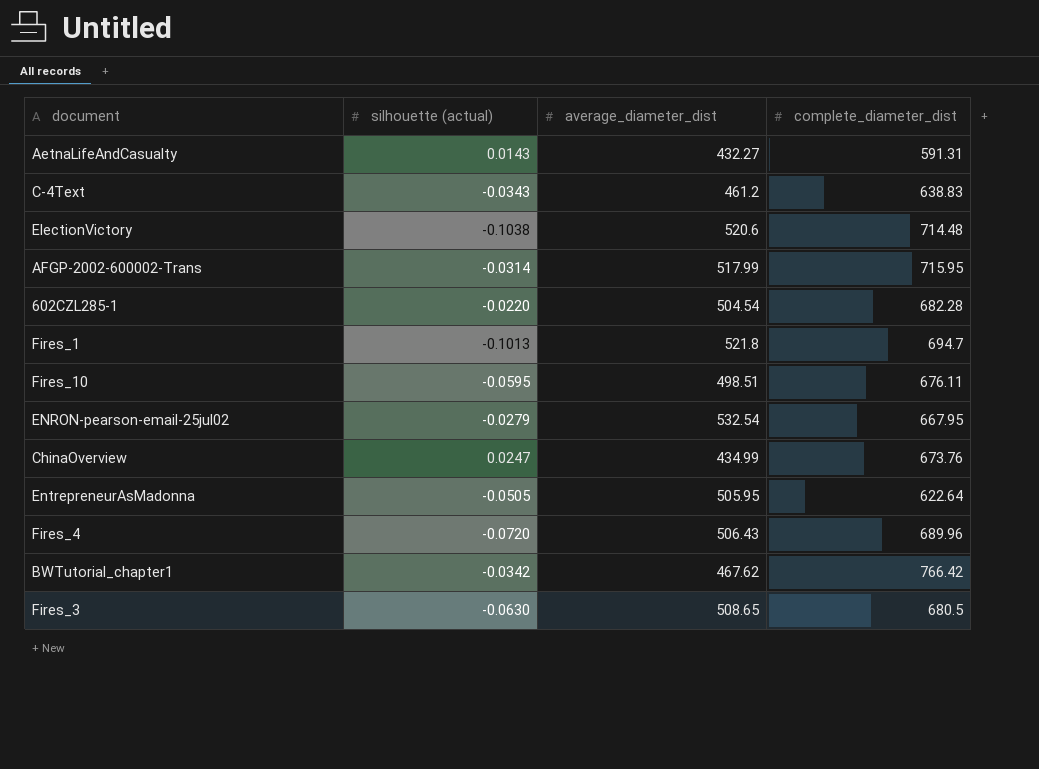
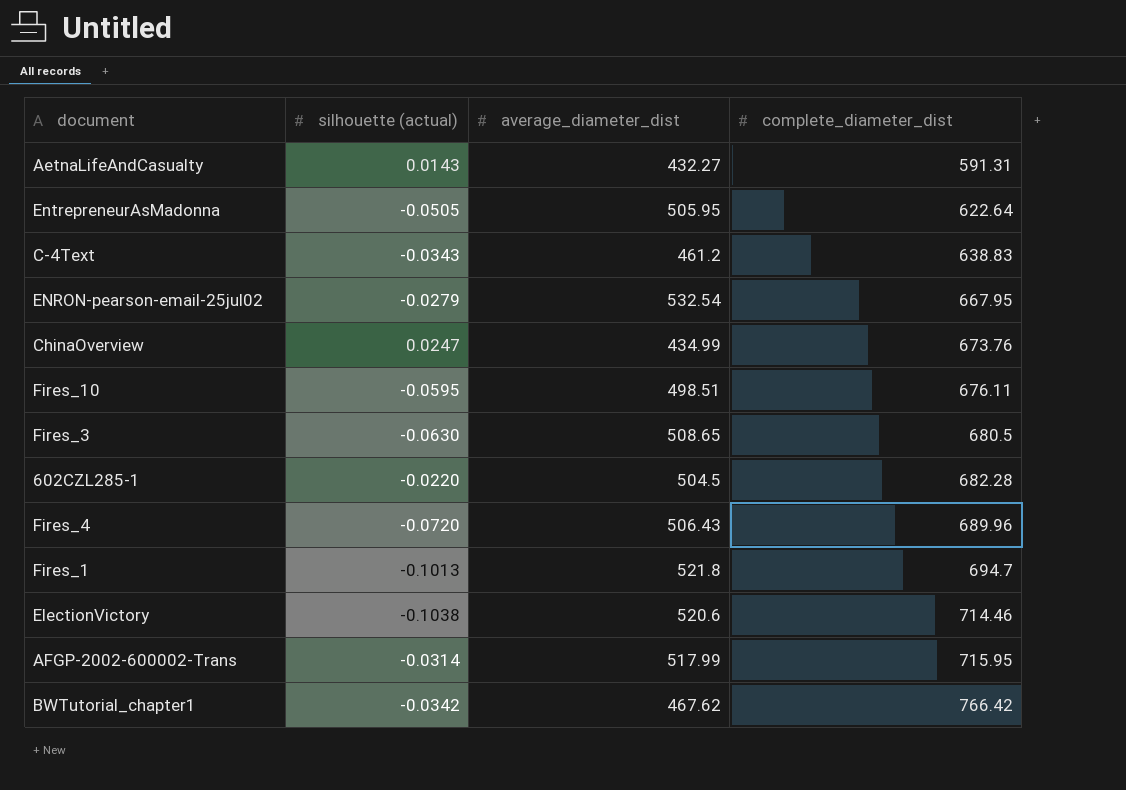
row order: none -> complete_diameter_dist ascending
602CZL285-1 | average_diameter_dist: 504.54 -> 504.5
ElectionVictory | complete_diameter_dist: 714.48 -> 714.46

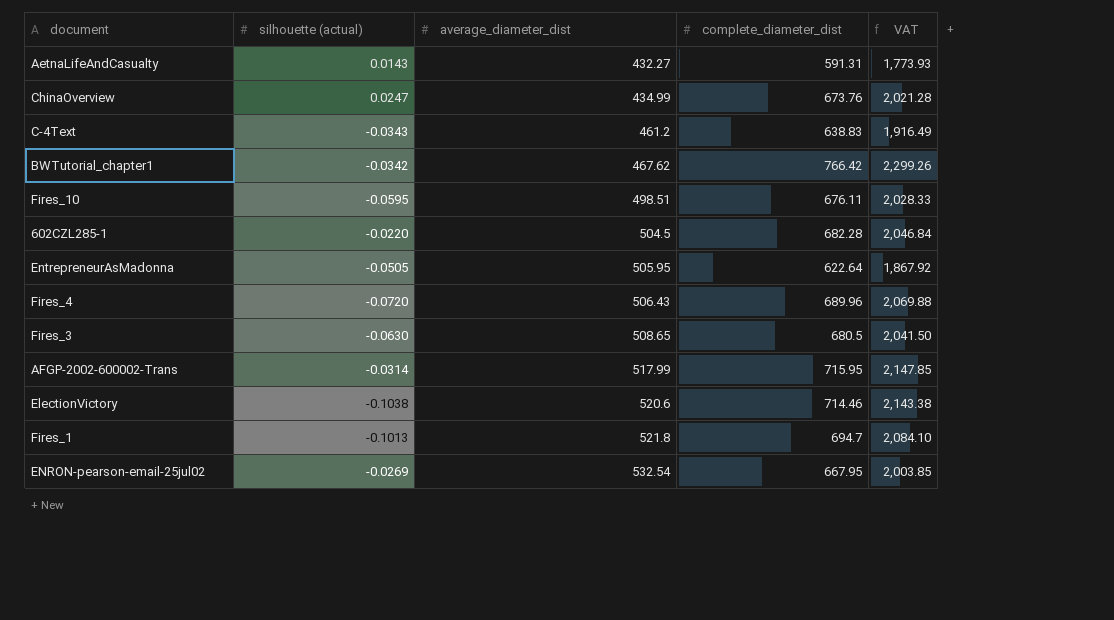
row order: complete_diameter_dist ascending -> average_diameter_dist ascending
column VAT | formula: none -> [complete_diameter_dist] * 3
ENRON-pearson-email-25jul02 | silhouette (actual): -0.0279 -> -0.0269

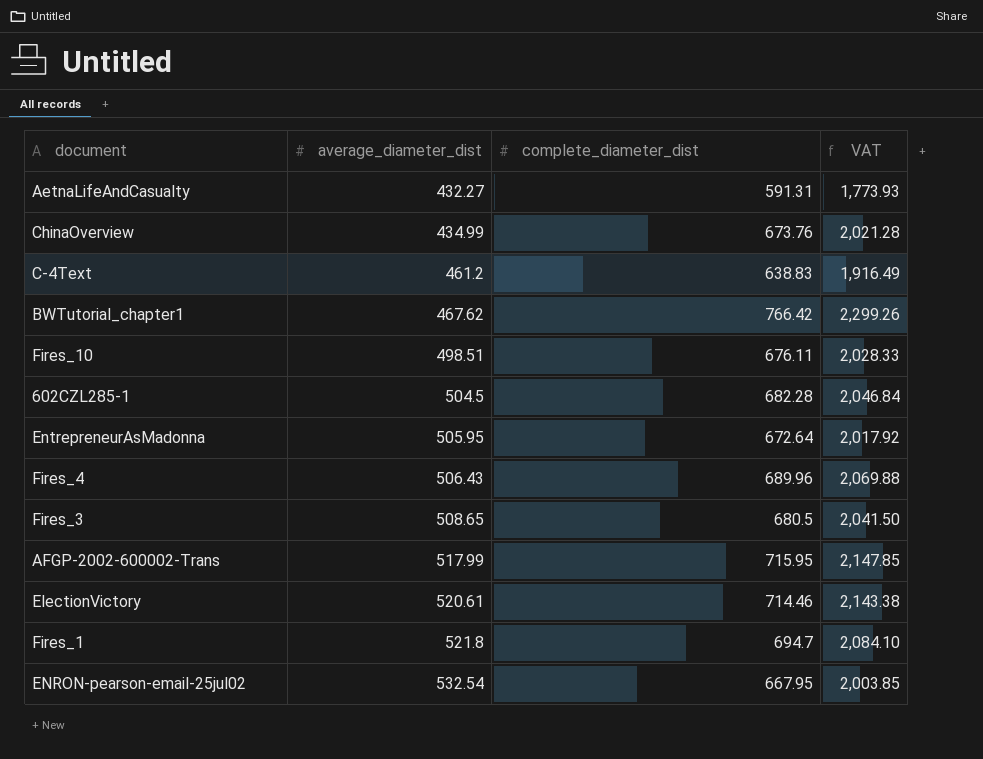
column silhouette (actual) | position: 2 -> none
EntrepreneurAsMadonna | complete_diameter_dist: 622.64 -> 672.64
EntrepreneurAsMadonna | VAT: 1,867.92 -> 2,017.92
ElectionVictory | average_diameter_dist: 520.6 -> 520.61

